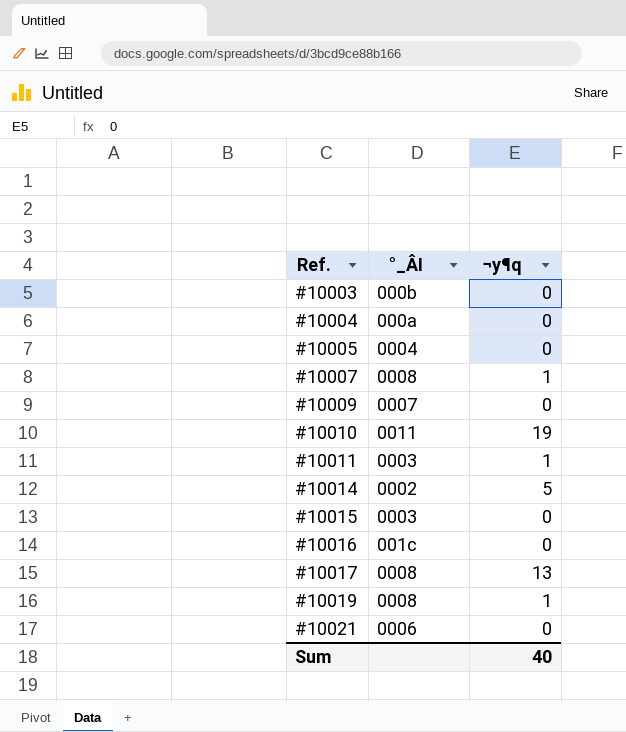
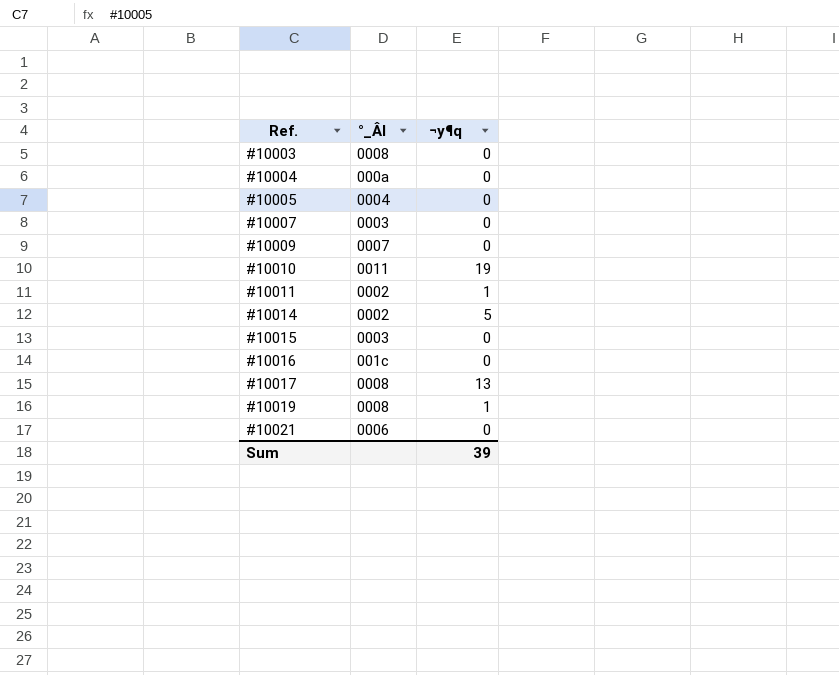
#10003 | °_ÂI: 000b -> 0008
#10007 | °_ÂI: 0008 -> 0003
#10007 | ¬y¶q: 1 -> 0
#10011 | °_ÂI: 0003 -> 0002
Sum | ¬y¶q: 40 -> 39

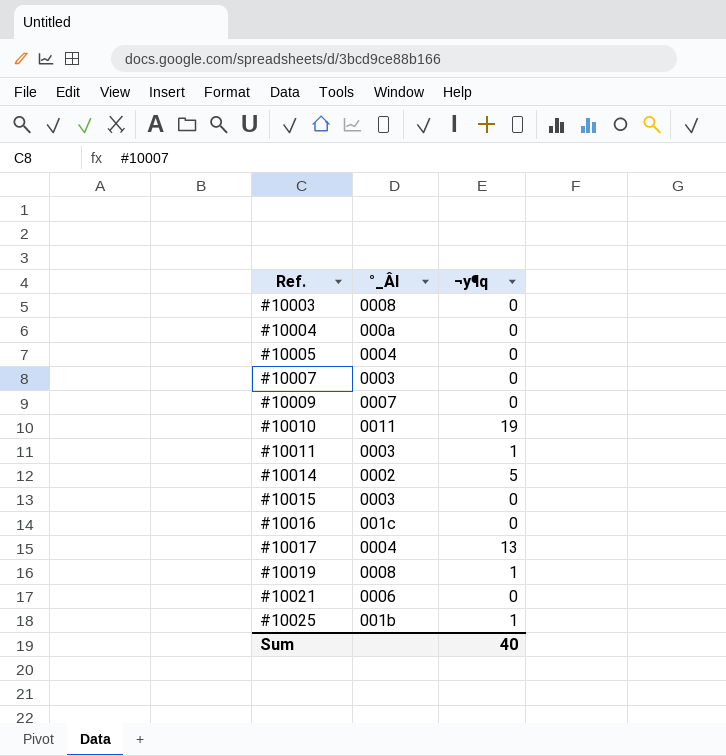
#10011 | °_ÂI: 0002 -> 0003
#10017 | °_ÂI: 0008 -> 0004
row #10025: none -> 001b | 1
Sum | ¬y¶q: 39 -> 40

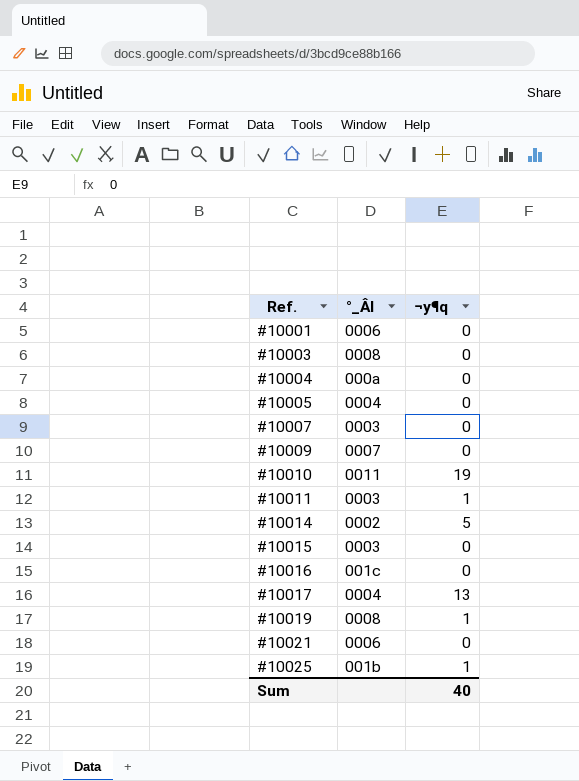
row #10001: none -> 0006 | 0

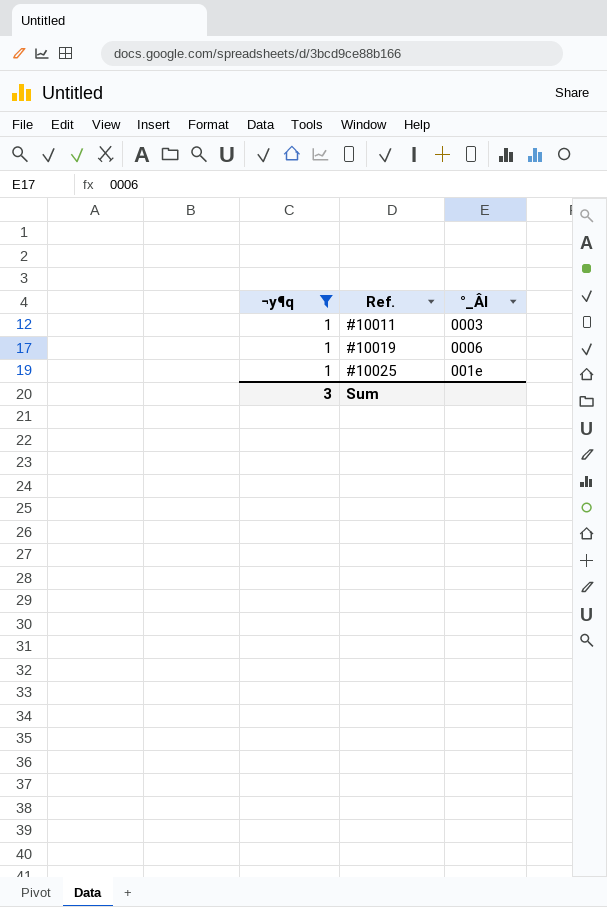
filter: none -> ¬y¶q = 1
column ¬y¶q | position: 3 -> 1
#10019 | °_ÂI: 0008 -> 0006
#10025 | °_ÂI: 001b -> 001e
Sum | ¬y¶q: 40 -> 3

